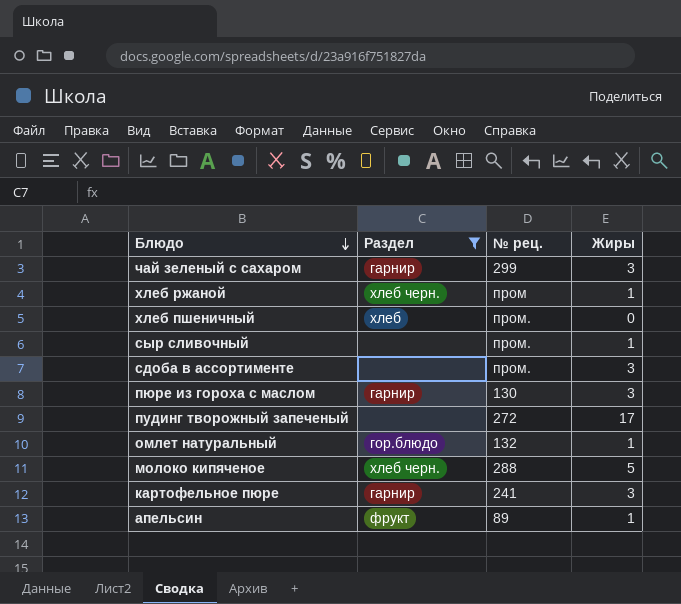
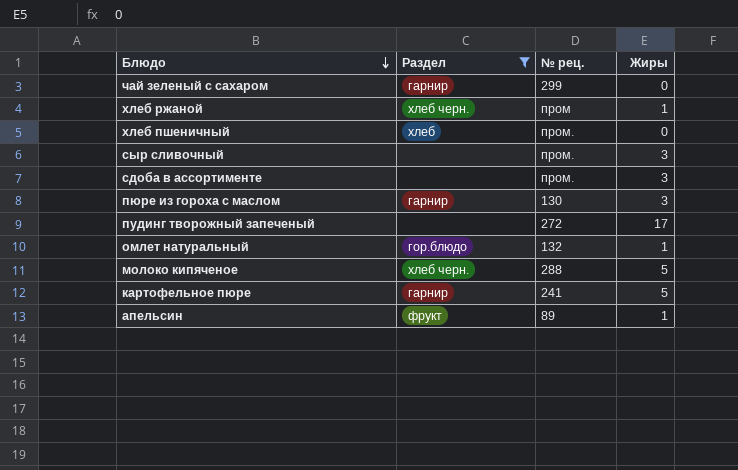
чай зеленый с сахаром | Жиры: 3 -> 0
сыр сливочный | Жиры: 1 -> 3
картофельное пюре | Жиры: 3 -> 5

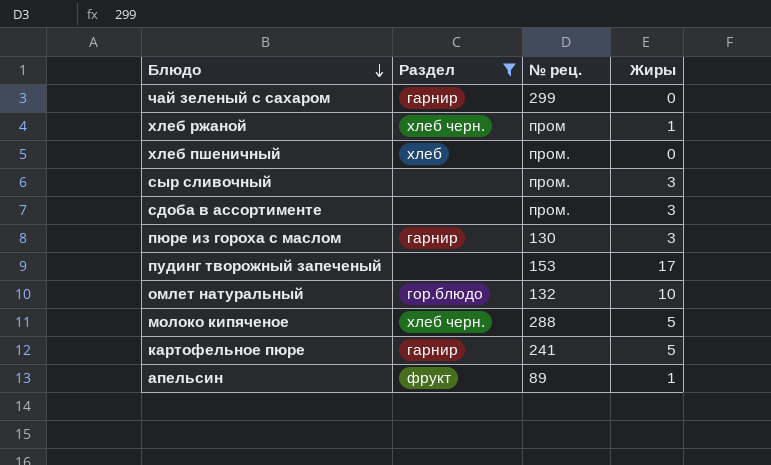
пудинг творожный запеченый | № рец.: 272 -> 153
омлет натуральный | Жиры: 1 -> 10

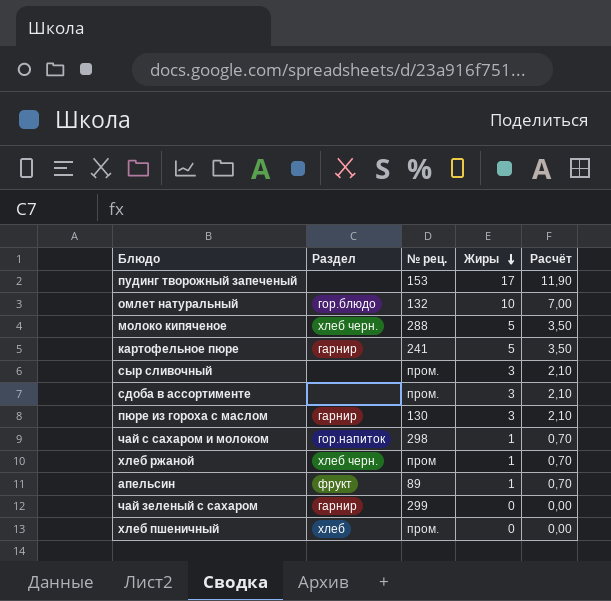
filter: Раздел != гор.напиток -> none
row order: Блюдо descending -> Жиры descending
column Расчёт | formula: none -> [Жиры] * 0,7

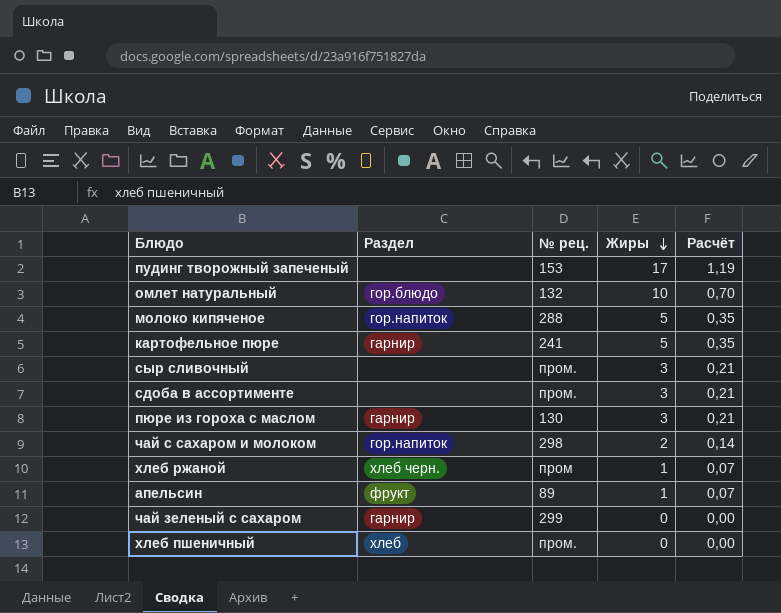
column Расчёт | formula: [Жиры] * 0,7 -> [Жиры] * 0,07
молоко кипяченое | Раздел: хлеб черн. -> гор.напиток
чай с сахаром и молоком | Жиры: 1 -> 2

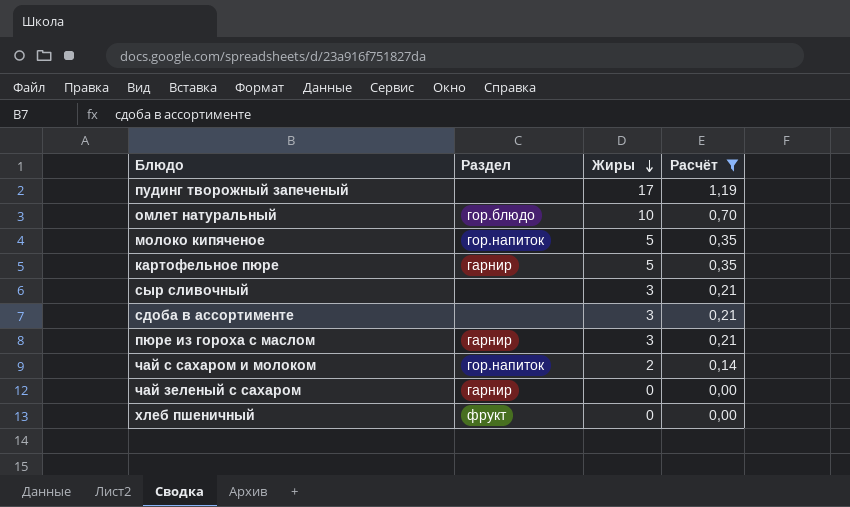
filter: none -> Расчёт != 0,07
column № рец. | position: 3 -> none
хлеб пшеничный | Раздел: хлеб -> фрукт

